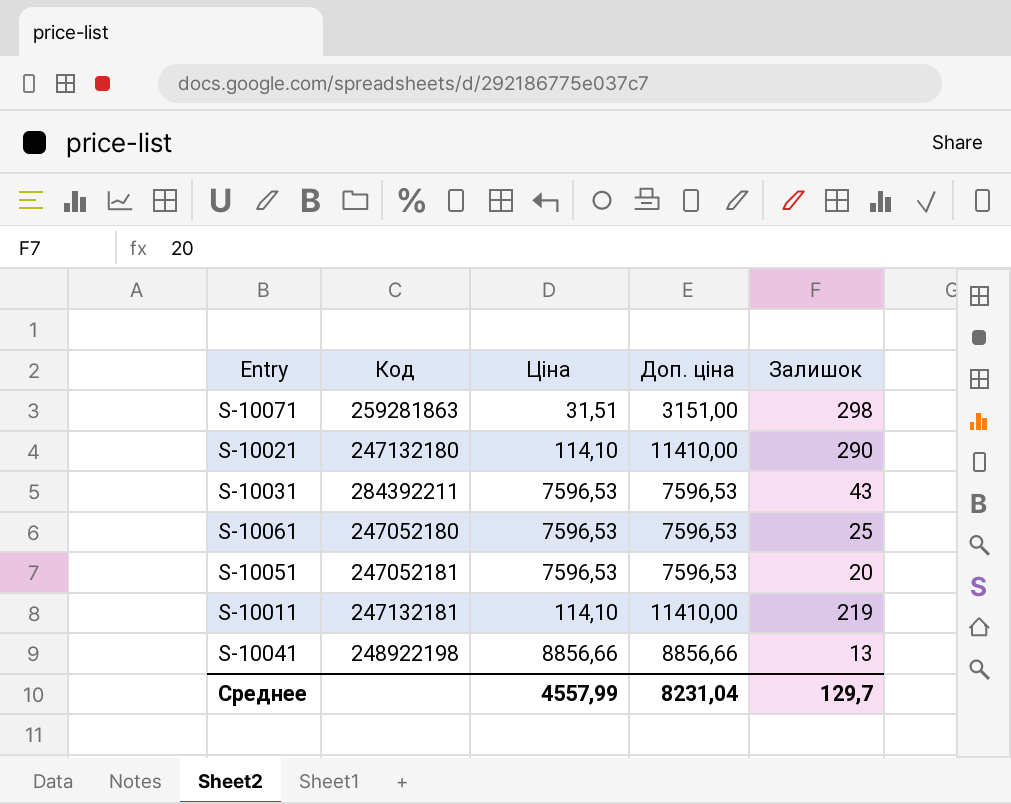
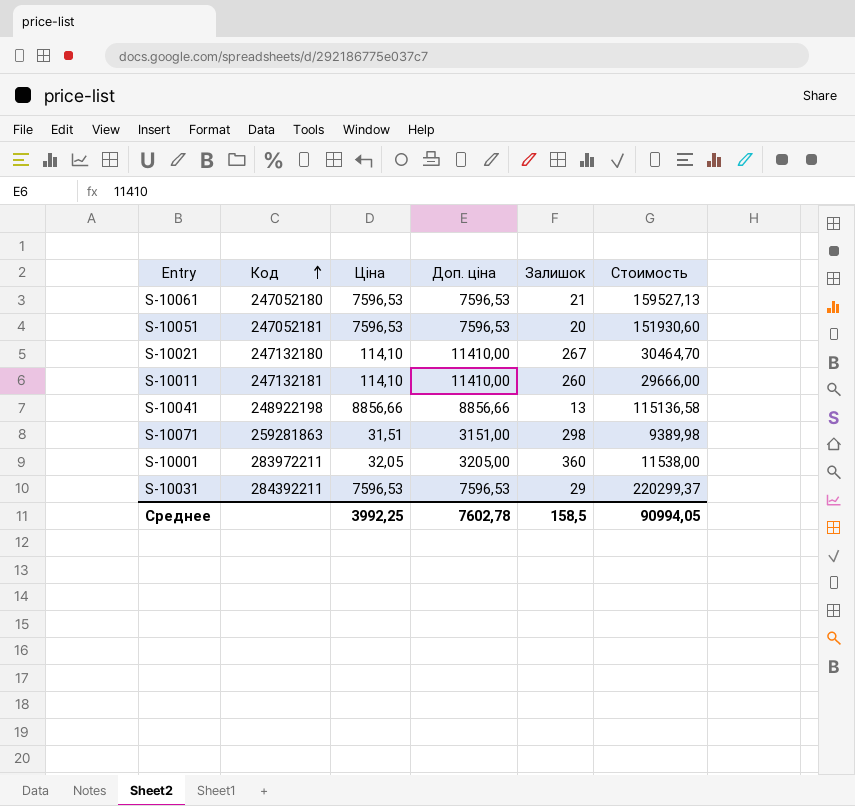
row order: none -> Код ascending
column Стоимость | formula: none -> [Ціна] * [Залишок]
S-10061 | Залишок: 25 -> 21
S-10021 | Залишок: 290 -> 267
S-10011 | Залишок: 219 -> 260
row S-10001: none -> 283972211 | 32,05 | 3205,00 | 360 | 11538,00
S-10031 | Залишок: 43 -> 29
Среднее | Ціна: 4557,99 -> 3992,25
Среднее | Доп. ціна: 8231,04 -> 7602,78
Среднее | Залишок: 129,7 -> 158,5

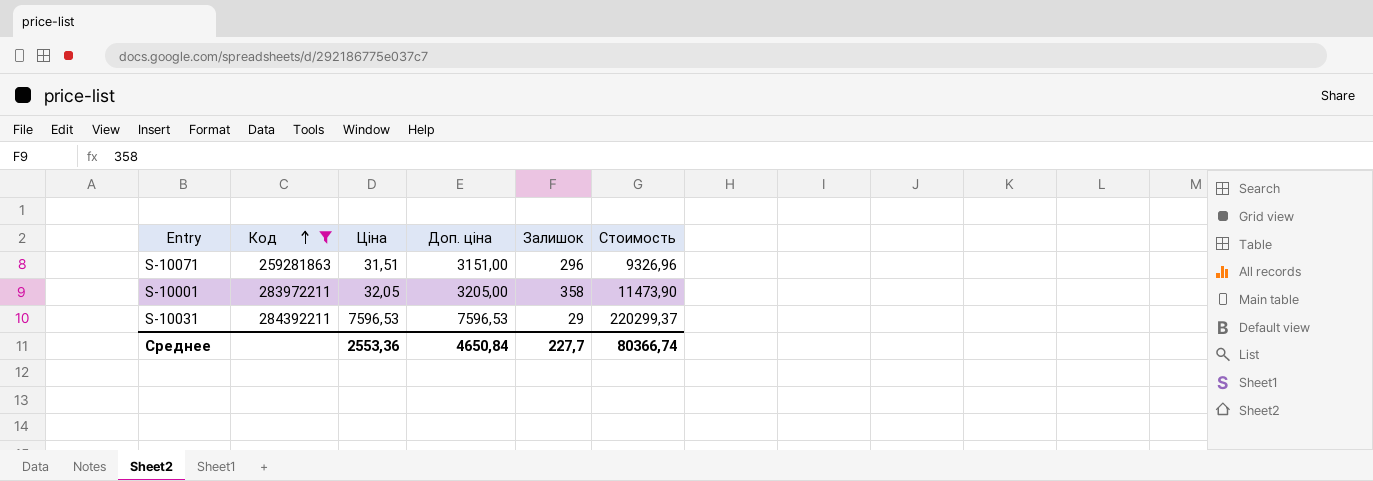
filter: none -> Код >= 259281863
S-10071 | Залишок: 298 -> 296
S-10071 | Стоимость: 9389,98 -> 9326,96
S-10001 | Залишок: 360 -> 358
S-10001 | Стоимость: 11538,00 -> 11473,90
Среднее | Ціна: 3992,25 -> 2553,36
Среднее | Доп. ціна: 7602,78 -> 4650,84
Среднее | Залишок: 158,5 -> 227,7
Среднее | Стоимость: 90994,05 -> 80366,74

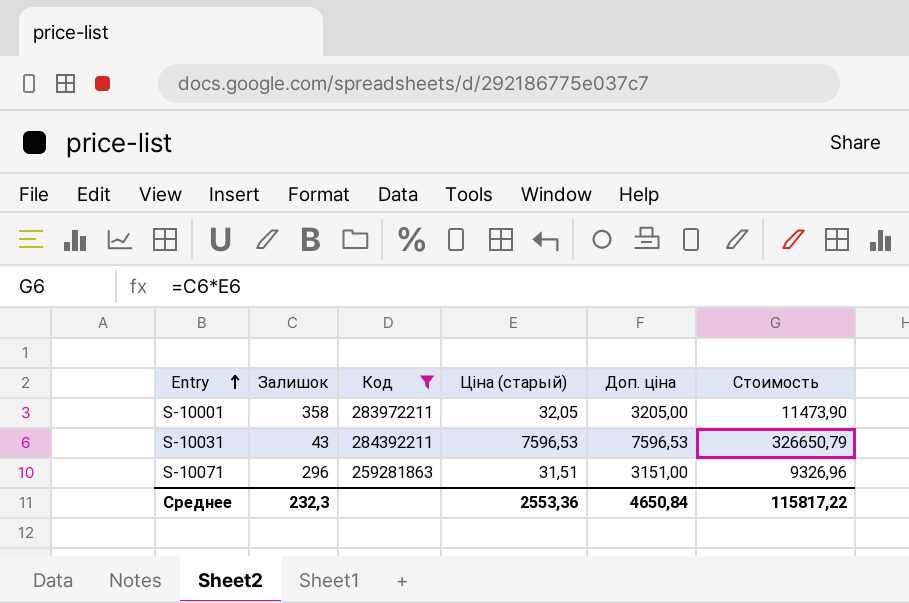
row order: Код ascending -> Entry ascending
column Залишок | position: 5 -> 2
column name: Ціна -> Ціна (старый)
S-10031 | Залишок: 29 -> 43
S-10031 | Стоимость: 220299,37 -> 326650,79
Среднее | Залишок: 227,7 -> 232,3
Среднее | Стоимость: 80366,74 -> 115817,22

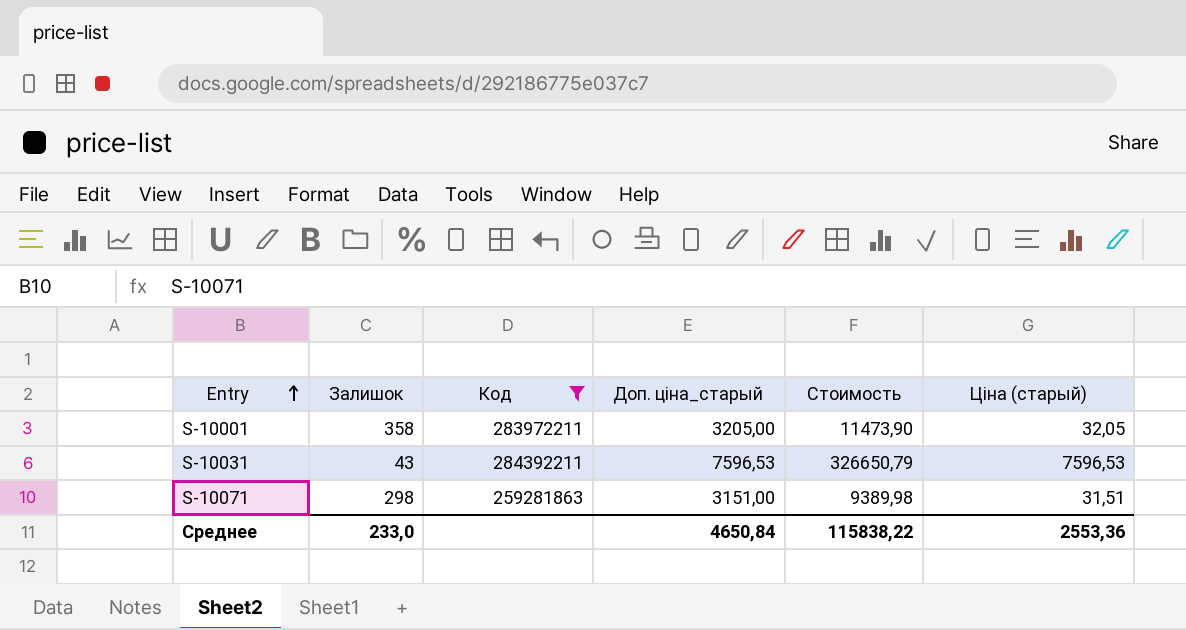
column name: Доп. ціна -> Доп. ціна_старый
column Ціна (старый) | position: 4 -> 6
S-10071 | Залишок: 296 -> 298
S-10071 | Стоимость: 9326,96 -> 9389,98
Среднее | Залишок: 232,3 -> 233,0
Среднее | Стоимость: 115817,22 -> 115838,22

